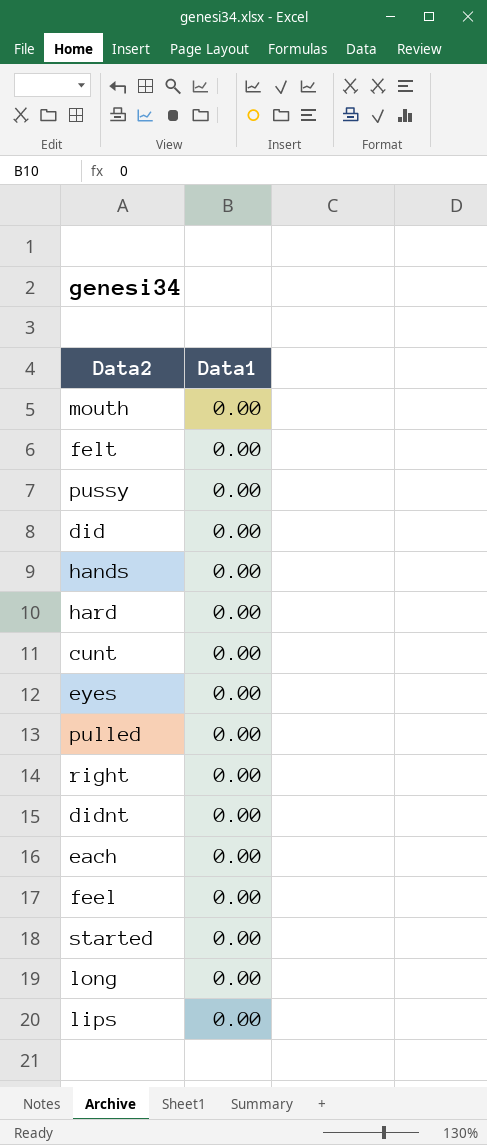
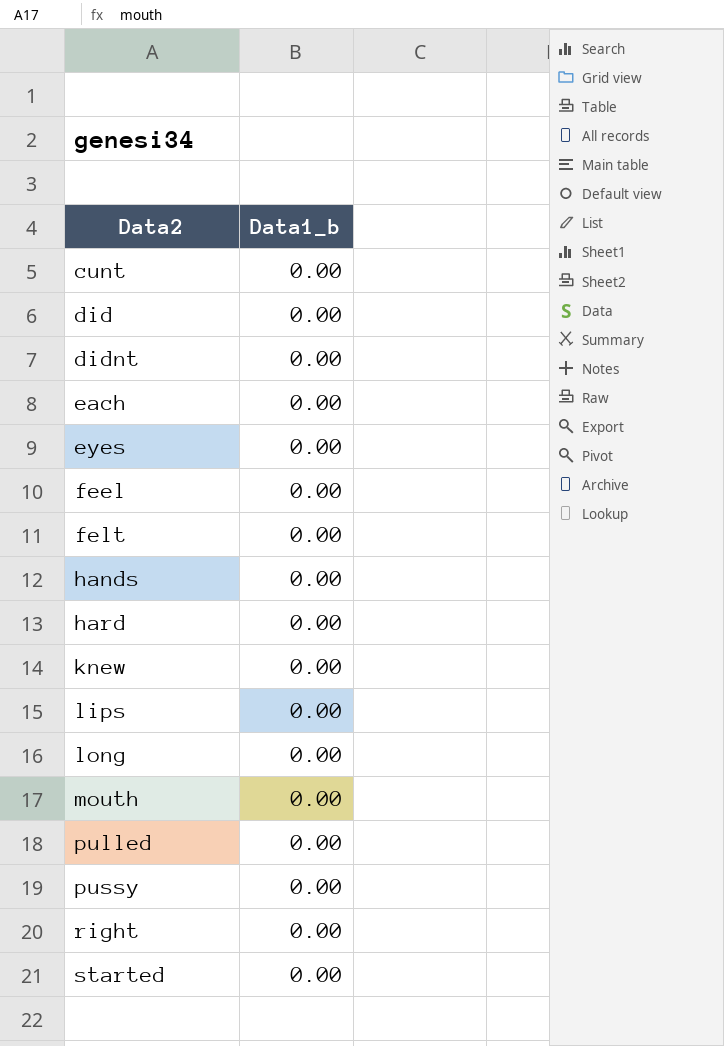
row order: none -> Data2 ascending
column name: Data1 -> Data1_b
row knew: none -> 0.00

